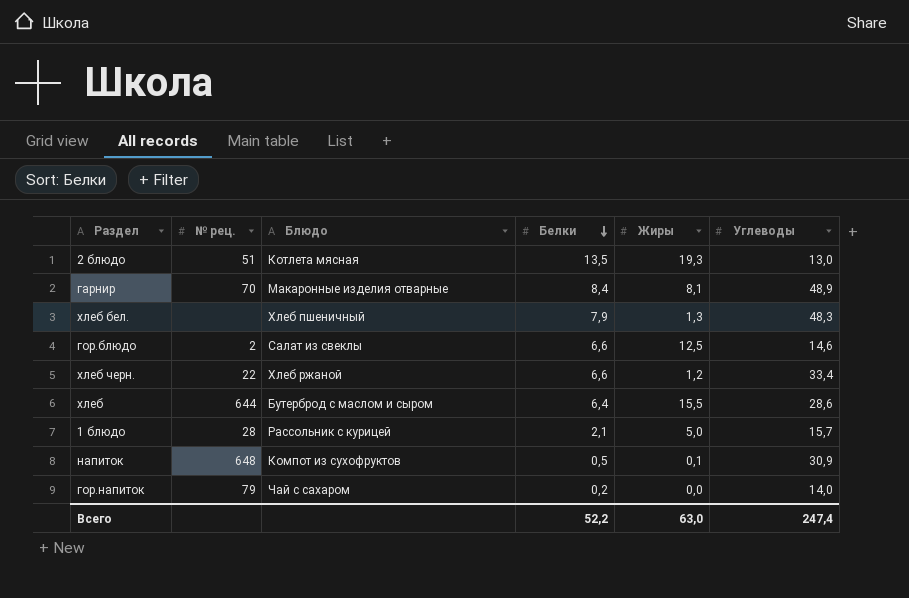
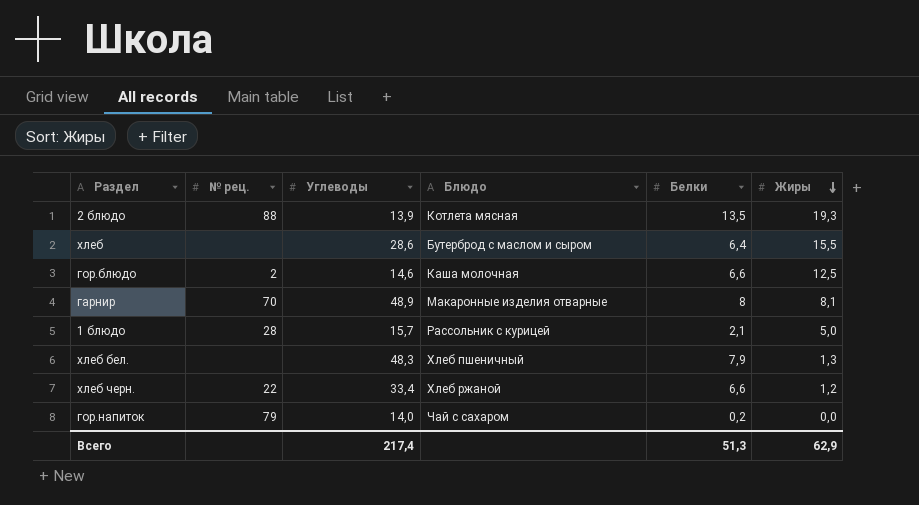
row order: Белки descending -> Жиры descending
column Углеводы | position: 6 -> 3
row напиток: 648 | Компот из сухофруктов | 0,5 | 0,1 | 30,9 -> none
2 блюдо | № рец.: 51 -> 88
2 блюдо | Углеводы: 13,0 -> 13,9
хлеб | № рец.: 644 -> none
гор.блюдо | Блюдо: Салат из свеклы -> Каша молочная
гарнир | Белки: 8,4 -> 8
Всего | Углеводы: 247,4 -> 217,4
Всего | Белки: 52,2 -> 51,3
Всего | Жиры: 63,0 -> 62,9

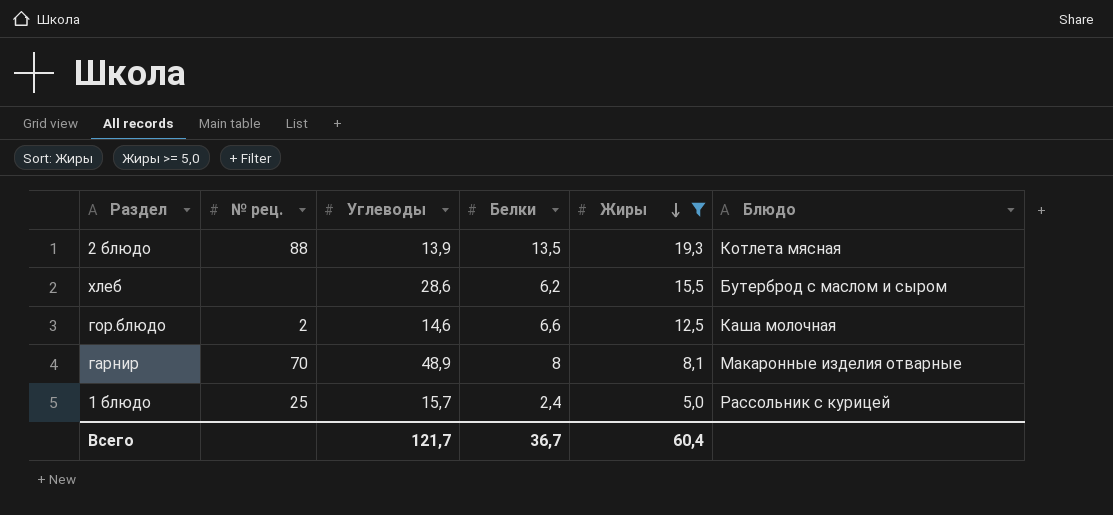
filter: none -> Жиры >= 5,0
column Блюдо | position: 4 -> 6
хлеб | Белки: 6,4 -> 6,2
1 блюдо | № рец.: 28 -> 25
1 блюдо | Белки: 2,1 -> 2,4
Всего | Углеводы: 217,4 -> 121,7
Всего | Белки: 51,3 -> 36,7
Всего | Жиры: 62,9 -> 60,4

